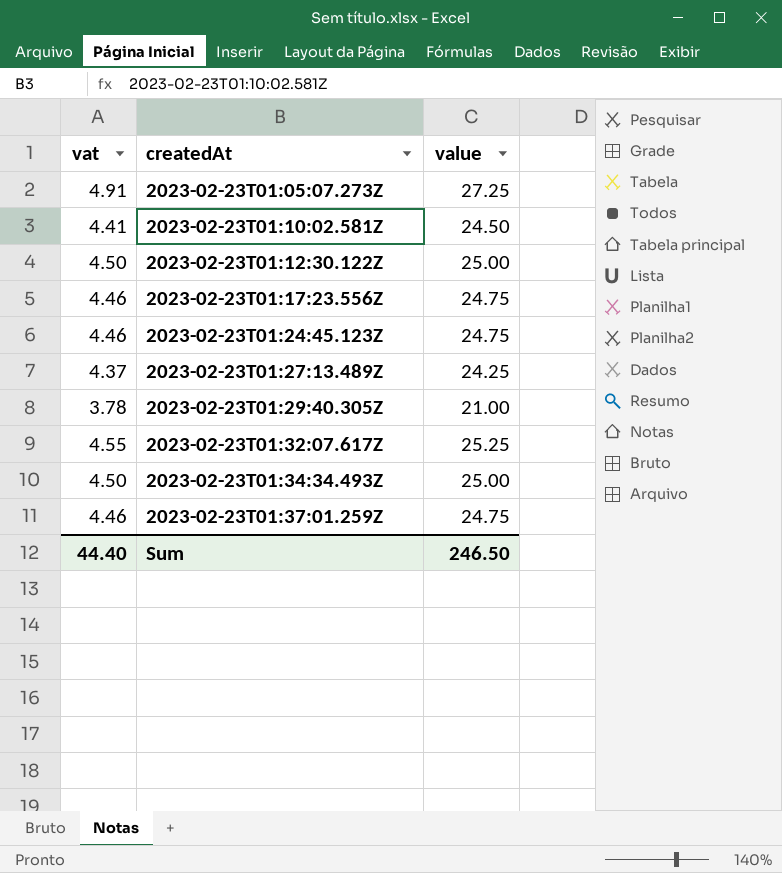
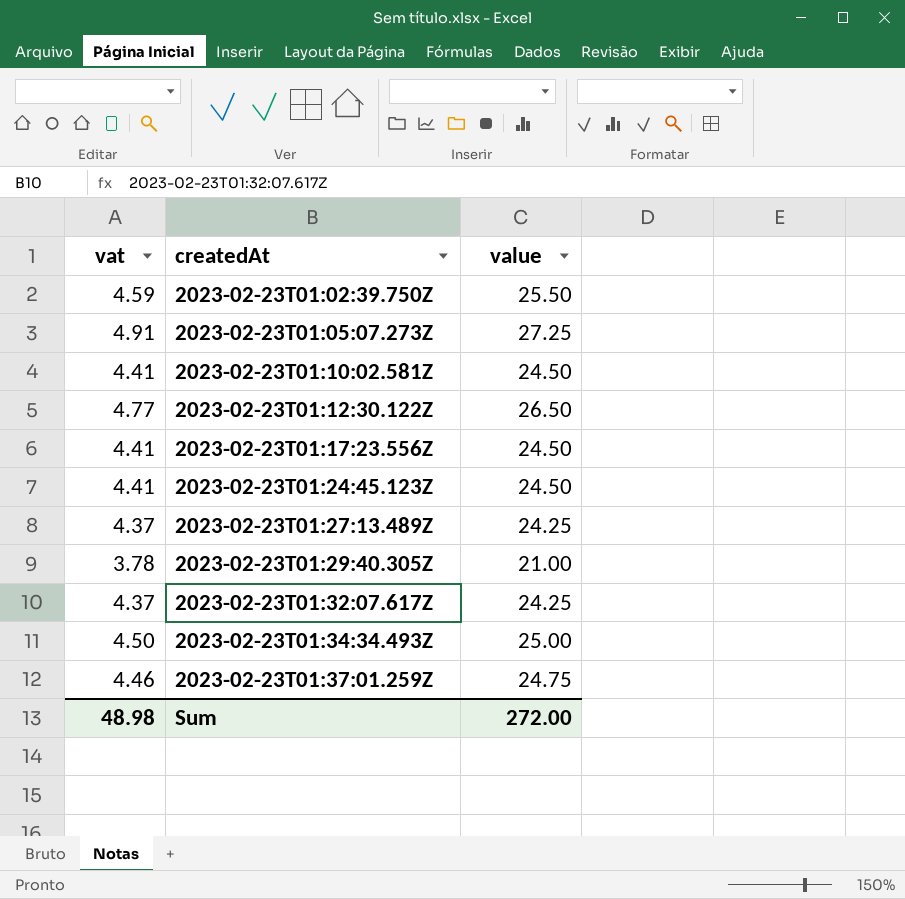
row 2023-02-23T01:02:39.750Z: none -> 4.59 | 25.50
2023-02-23T01:12:30.122Z | vat: 4.50 -> 4.77
2023-02-23T01:12:30.122Z | value: 25.00 -> 26.50
2023-02-23T01:17:23.556Z | vat: 4.46 -> 4.41
2023-02-23T01:17:23.556Z | value: 24.75 -> 24.50
2023-02-23T01:24:45.123Z | vat: 4.46 -> 4.41
2023-02-23T01:24:45.123Z | value: 24.75 -> 24.50
2023-02-23T01:32:07.617Z | vat: 4.55 -> 4.37
2023-02-23T01:32:07.617Z | value: 25.25 -> 24.25
Sum | vat: 44.40 -> 48.98
Sum | value: 246.50 -> 272.00

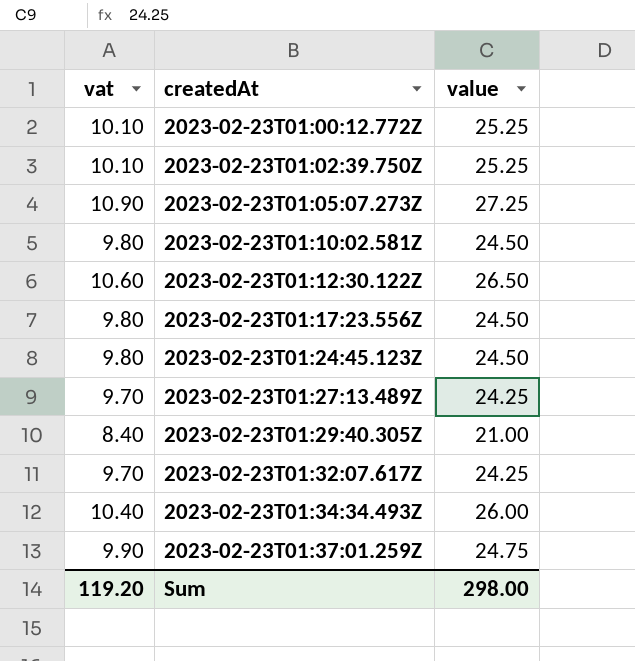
column vat | formula: [value] * 0.18 -> [value] * 0.4
row 2023-02-23T01:00:12.772Z: none -> 10.10 | 25.25
2023-02-23T01:02:39.750Z | value: 25.50 -> 25.25
2023-02-23T01:34:34.493Z | value: 25.00 -> 26.00
Sum | vat: 48.98 -> 119.20
Sum | value: 272.00 -> 298.00

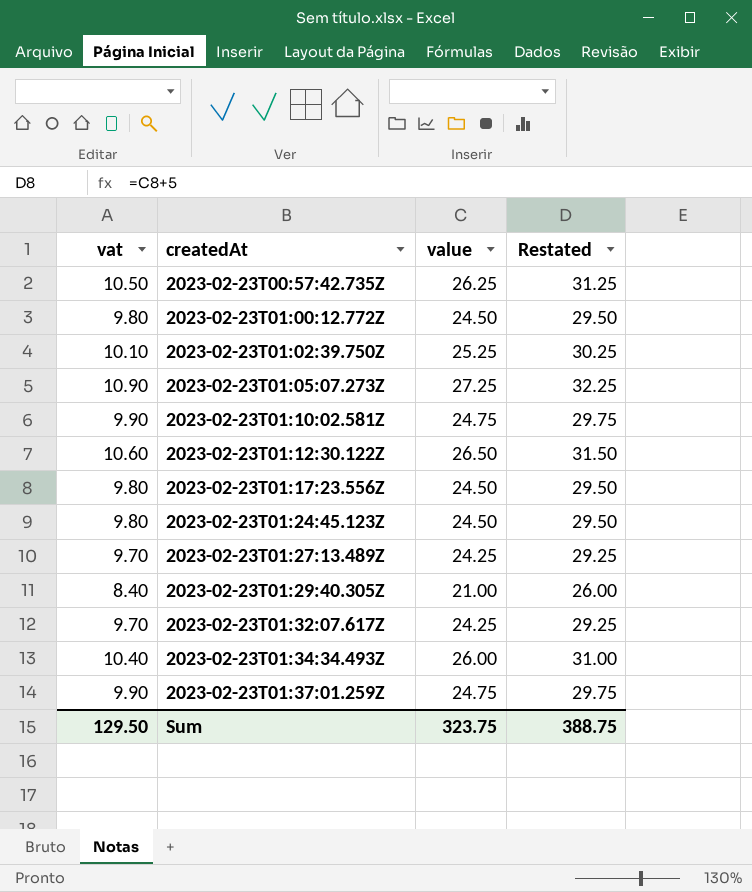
column Restated | formula: none -> [value] + 5
row 2023-02-23T00:57:42.735Z: none -> 10.50 | 26.25 | 31.25
2023-02-23T01:00:12.772Z | vat: 10.10 -> 9.80
2023-02-23T01:00:12.772Z | value: 25.25 -> 24.50
2023-02-23T01:10:02.581Z | vat: 9.80 -> 9.90
2023-02-23T01:10:02.581Z | value: 24.50 -> 24.75
Sum | vat: 119.20 -> 129.50
Sum | value: 298.00 -> 323.75

